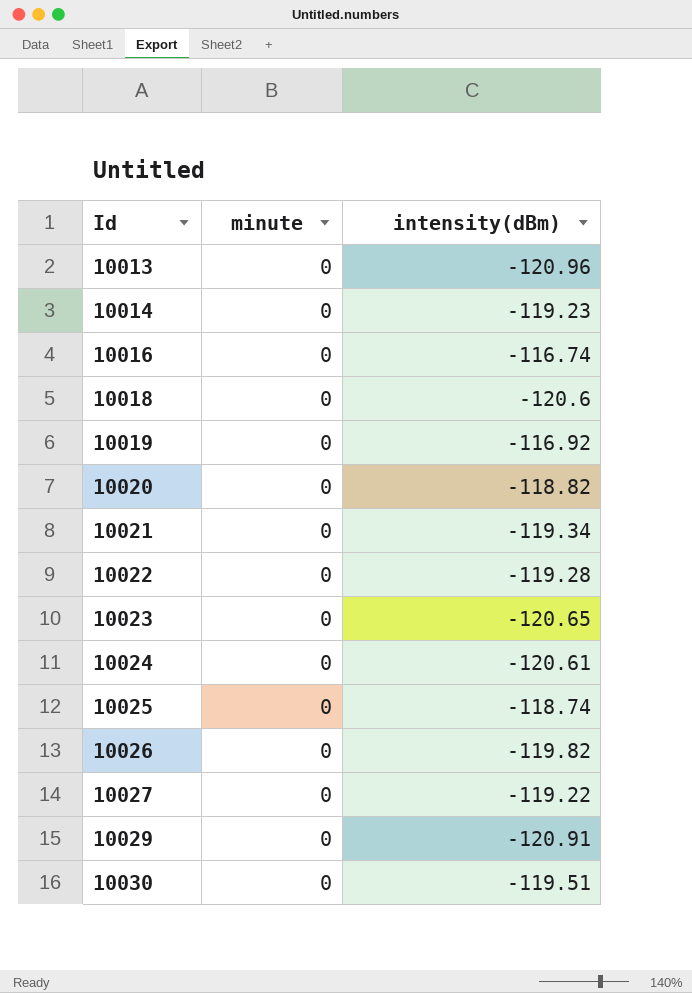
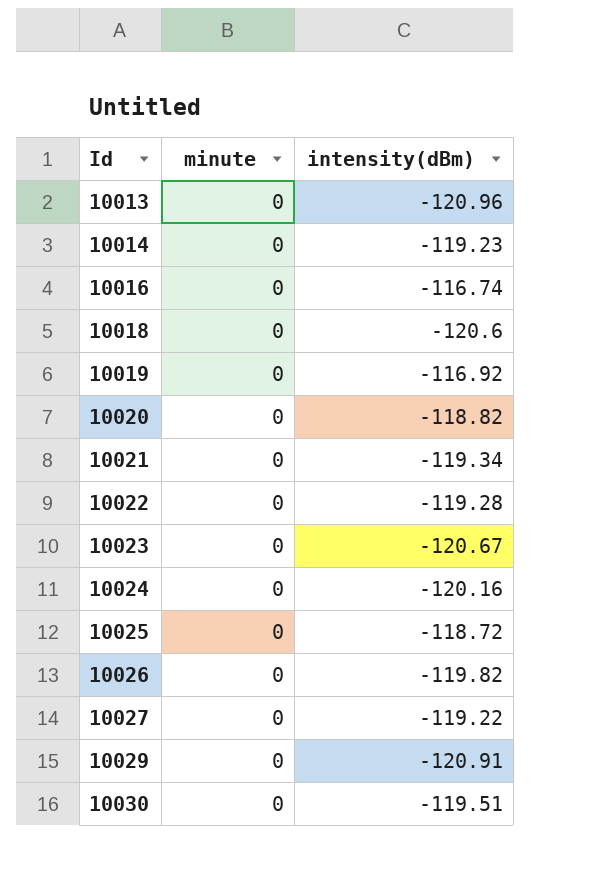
10023 | intensity(dBm): -120.65 -> -120.67
10024 | intensity(dBm): -120.61 -> -120.16
10025 | intensity(dBm): -118.74 -> -118.72

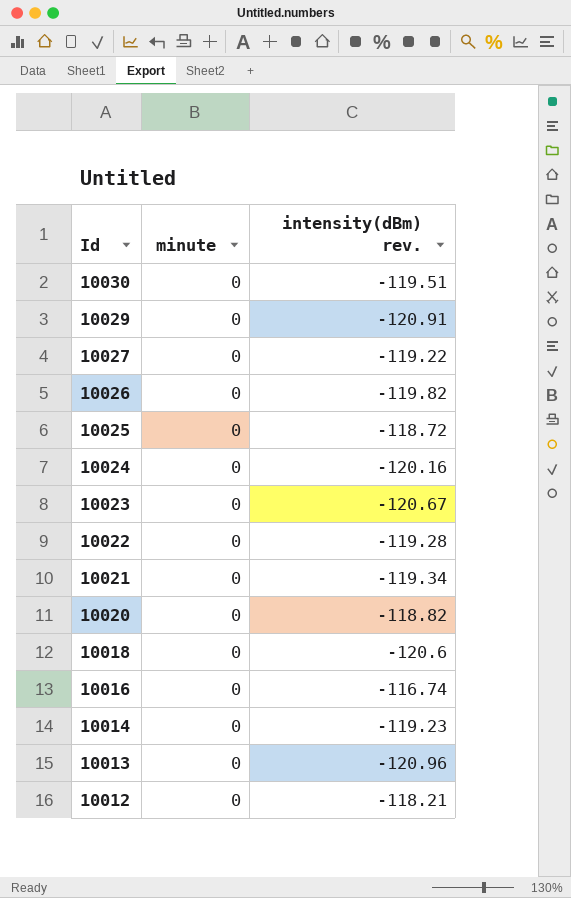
row order: Id ascending -> Id descending
column name: intensity(dBm) -> intensity(dBm) rev.
row 10019: 0 | -116.92 -> none
row 10012: none -> 0 | -118.21

